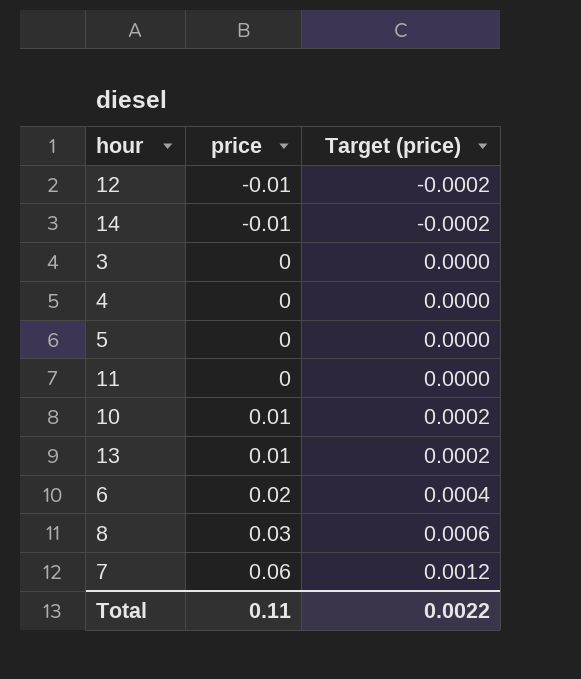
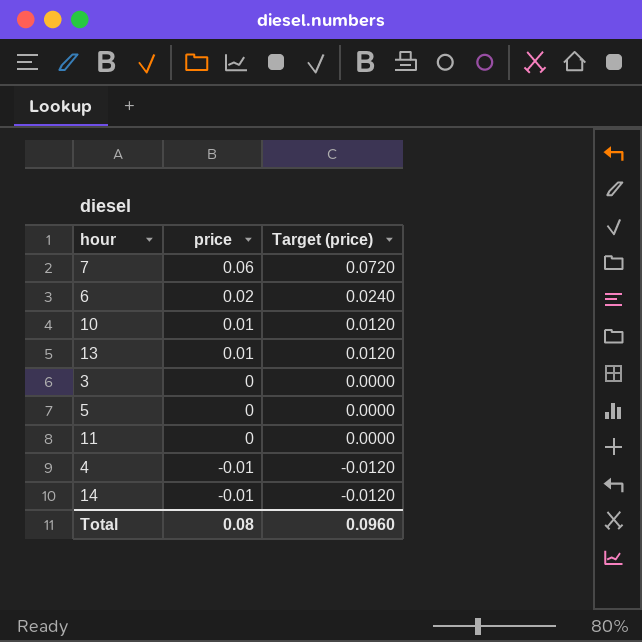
row order: price ascending -> price descending
column Target (price) | formula: [price] * 0.02 -> [price] * 1.2
row 12: -0.01 | -0.0002 -> none
row 8: 0.03 | 0.0006 -> none
4 | price: 0 -> -0.01
Total | price: 0.11 -> 0.08
Total | Target (price): 0.0022 -> 0.0960

